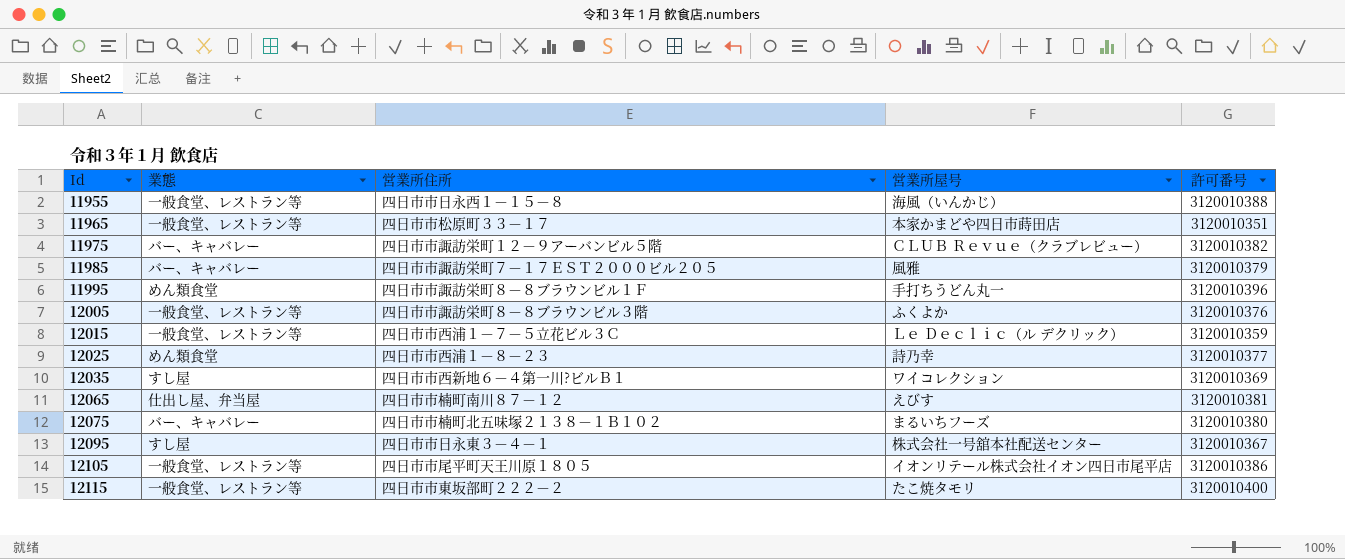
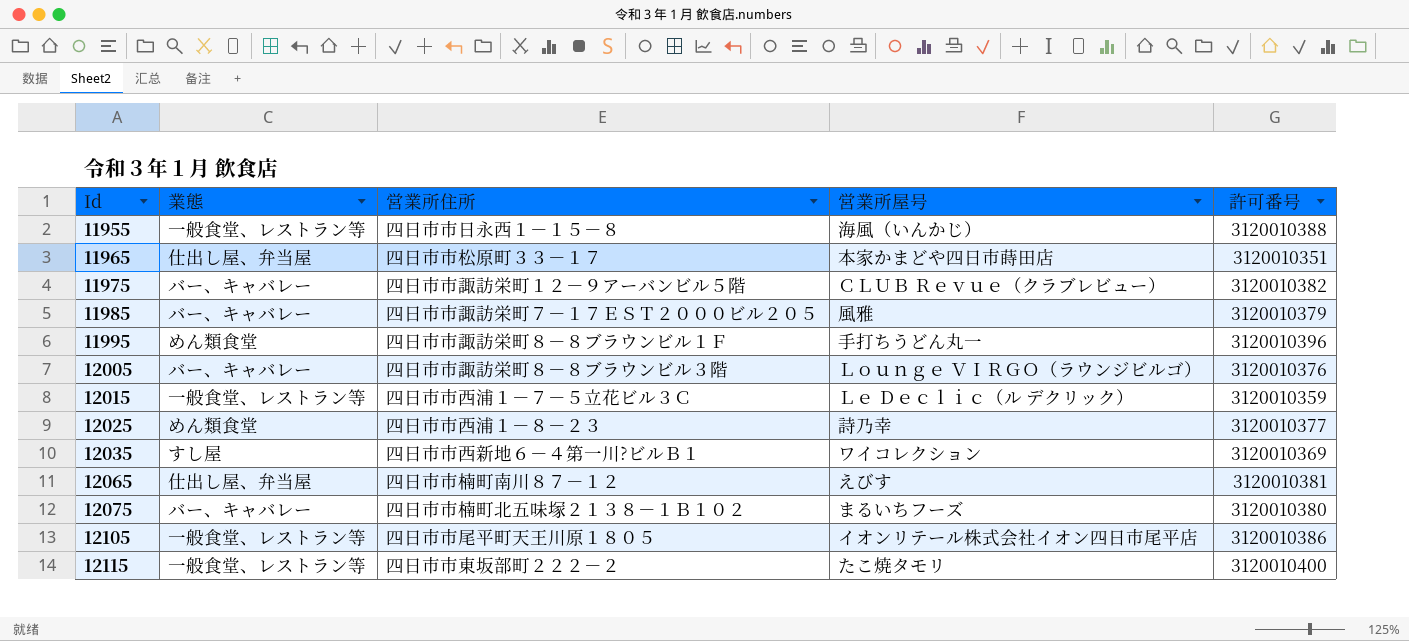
row 12095: すし屋 | 四日市市日永東３－４－１ | 株式会社一号舘本社配送センター | 3120010367 -> none
11965 | 業態: 一般食堂、レストラン等 -> 仕出し屋、弁当屋
12005 | 業態: 一般食堂、レストラン等 -> バー、キャバレー
12005 | 営業所屋号: ふくよか -> Ｌｏｕｎｇｅ ＶＩＲＧＯ（ラウンジビルゴ）

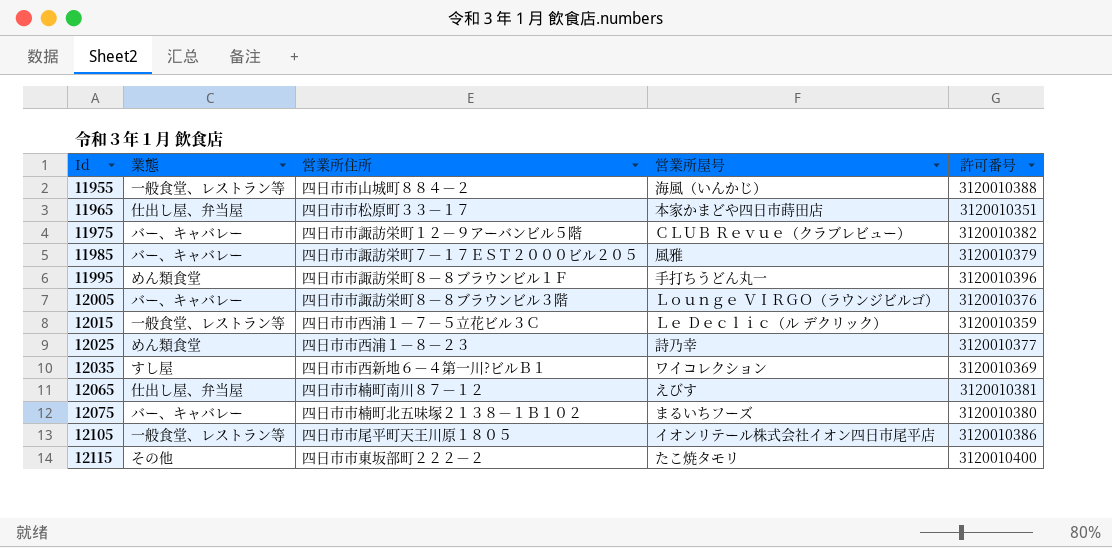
11955 | 営業所住所: 四日市市日永西１－１５－８ -> 四日市市山城町８８４－２
12115 | 業態: 一般食堂、レストラン等 -> その他

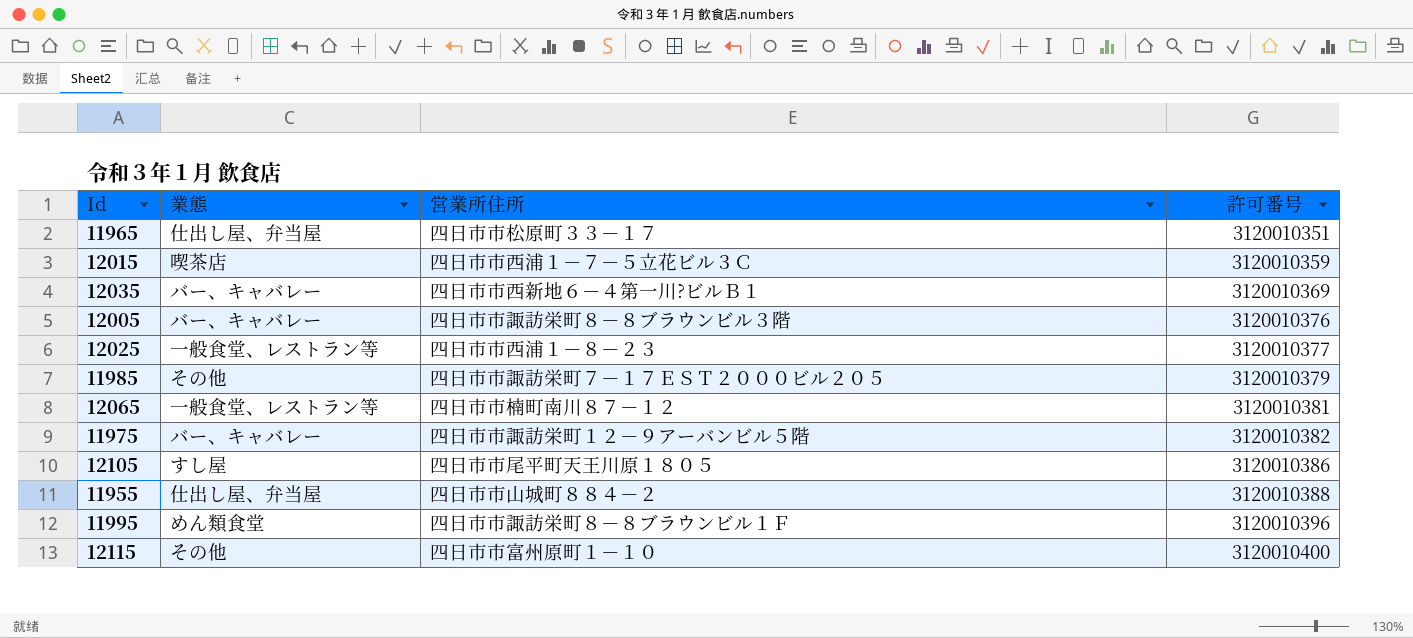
row order: Id ascending -> 許可番号 ascending
column 営業所屋号 | position: 4 -> none
row 12075: バー、キャバレー | 四日市市楠町北五味塚２１３８－１Ｂ１０２ | まるいちフーズ | 3120010380 -> none
12015 | 業態: 一般食堂、レストラン等 -> 喫茶店
12035 | 業態: すし屋 -> バー、キャバレー
12025 | 業態: めん類食堂 -> 一般食堂、レストラン等
11985 | 業態: バー、キャバレー -> その他
12065 | 業態: 仕出し屋、弁当屋 -> 一般食堂、レストラン等
12105 | 業態: 一般食堂、レストラン等 -> すし屋
11955 | 業態: 一般食堂、レストラン等 -> 仕出し屋、弁当屋
12115 | 営業所住所: 四日市市東坂部町２２２－２ -> 四日市市富州原町１－１０

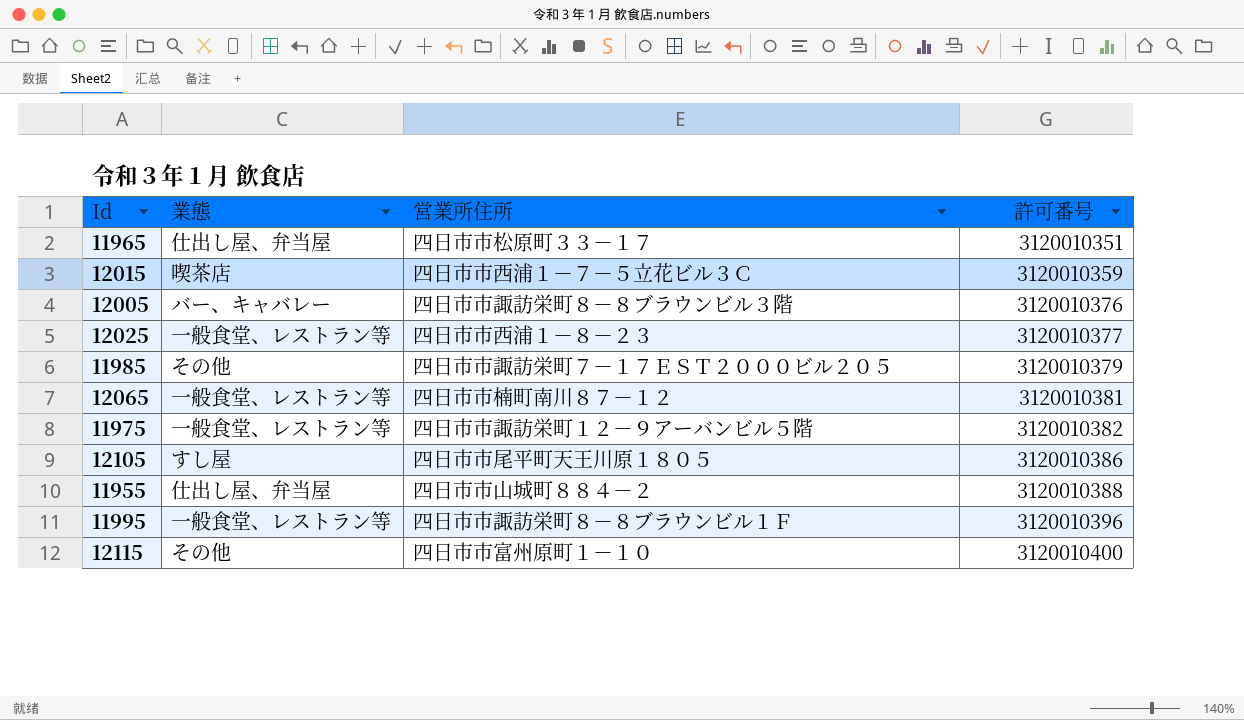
row 12035: バー、キャバレー | 四日市市西新地６－４第一川?ビルＢ１ | 3120010369 -> none
11975 | 業態: バー、キャバレー -> 一般食堂、レストラン等
11995 | 業態: めん類食堂 -> 一般食堂、レストラン等

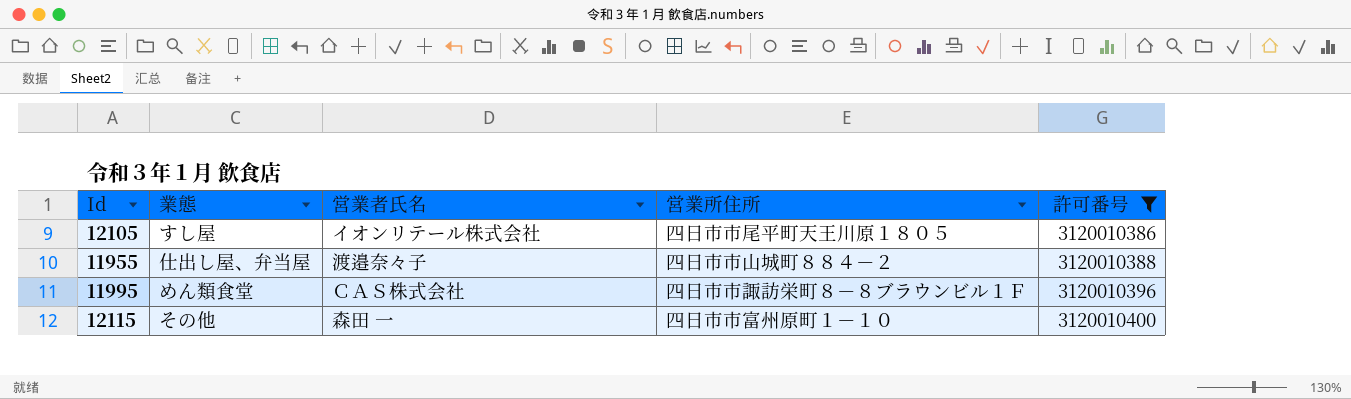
filter: none -> 許可番号 >= 3120010386
column 営業者氏名 | position: none -> 3
11995 | 業態: 一般食堂、レストラン等 -> めん類食堂

